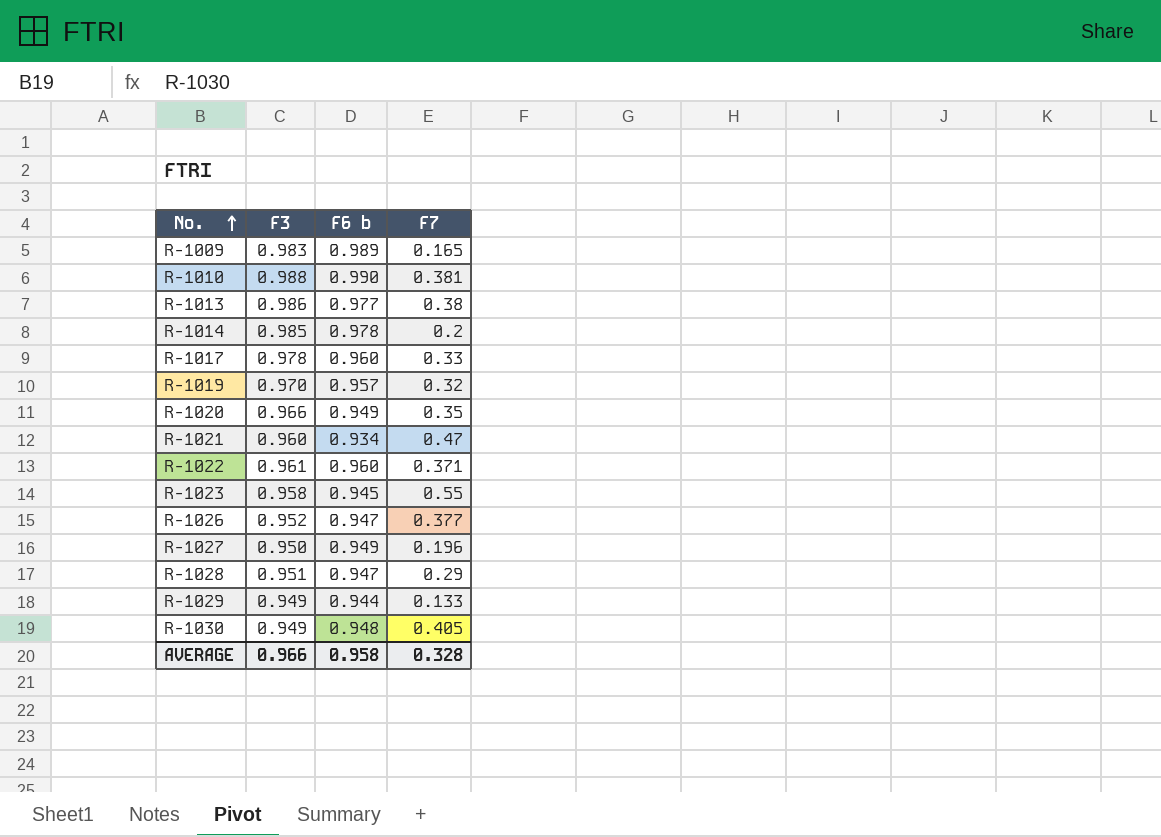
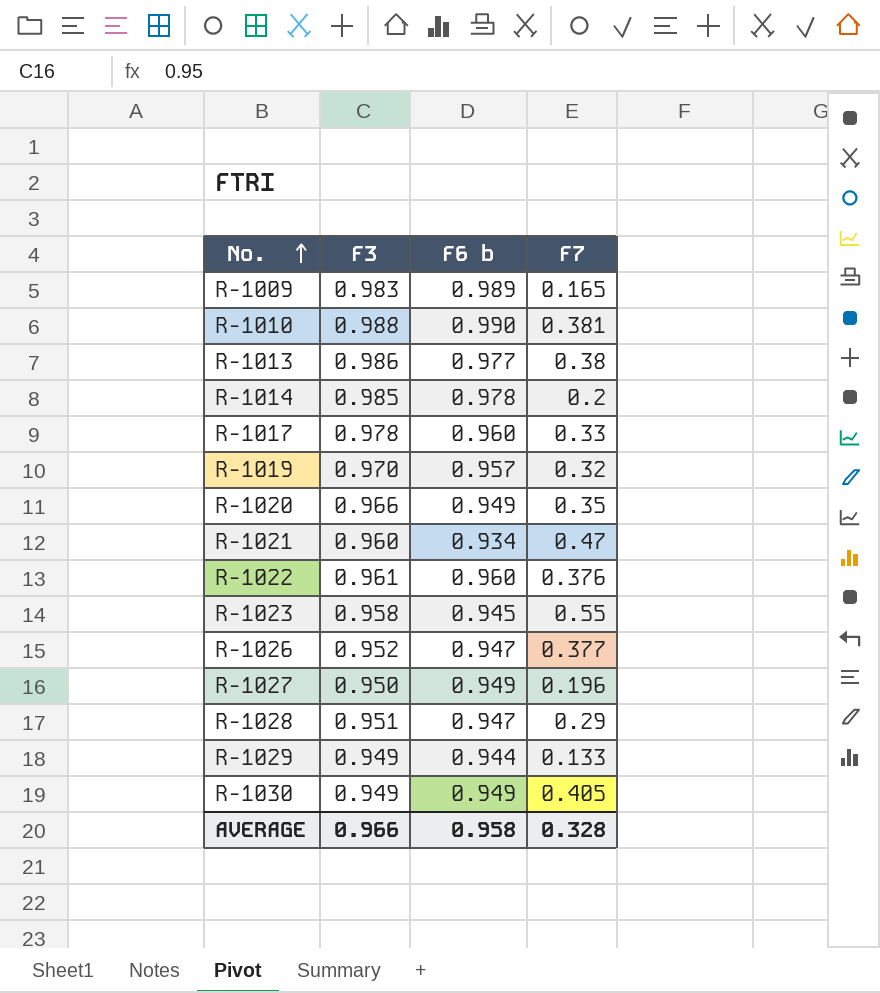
R-1022 | F7: 0.371 -> 0.376
R-1030 | F6 b: 0.948 -> 0.949

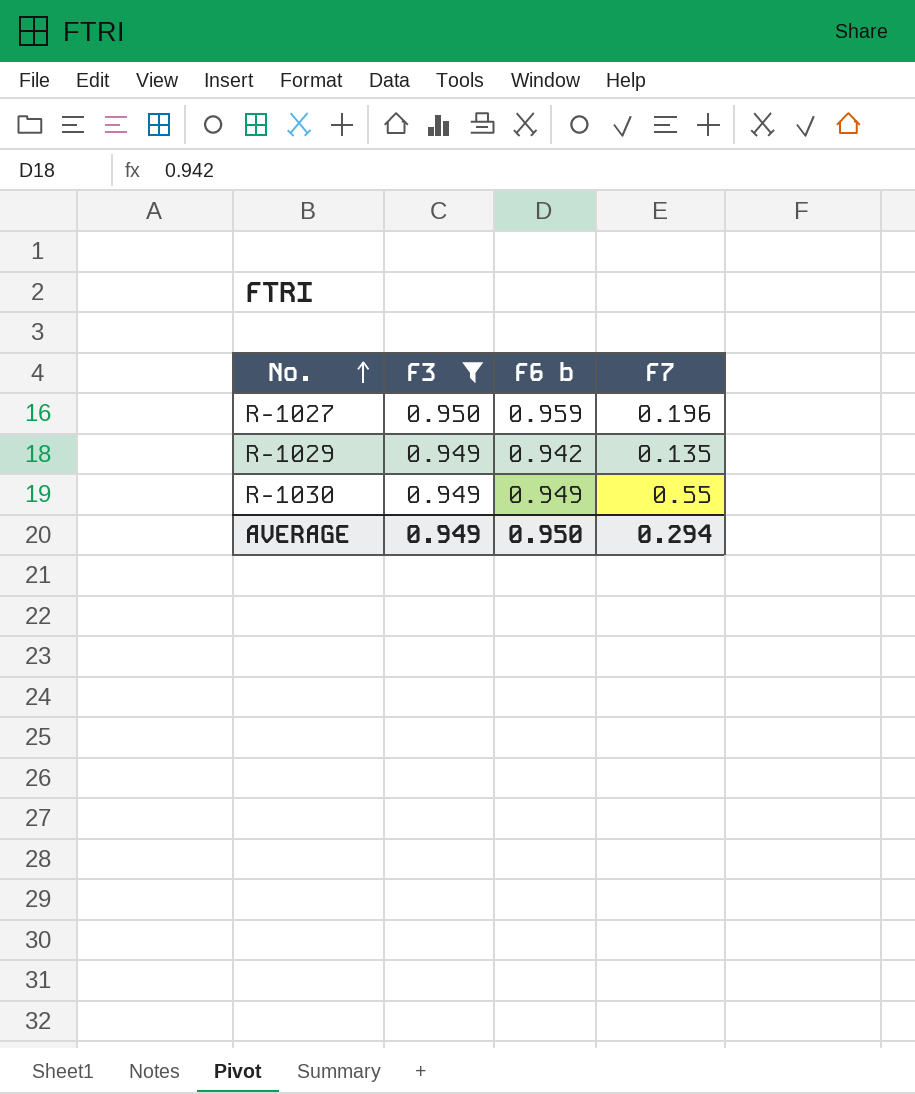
filter: none -> F3 <= 0.950
R-1027 | F6 b: 0.949 -> 0.959
R-1029 | F6 b: 0.944 -> 0.942
R-1029 | F7: 0.133 -> 0.135
R-1030 | F7: 0.405 -> 0.55
AVERAGE | F3: 0.966 -> 0.949
AVERAGE | F6 b: 0.958 -> 0.950
AVERAGE | F7: 0.328 -> 0.294

